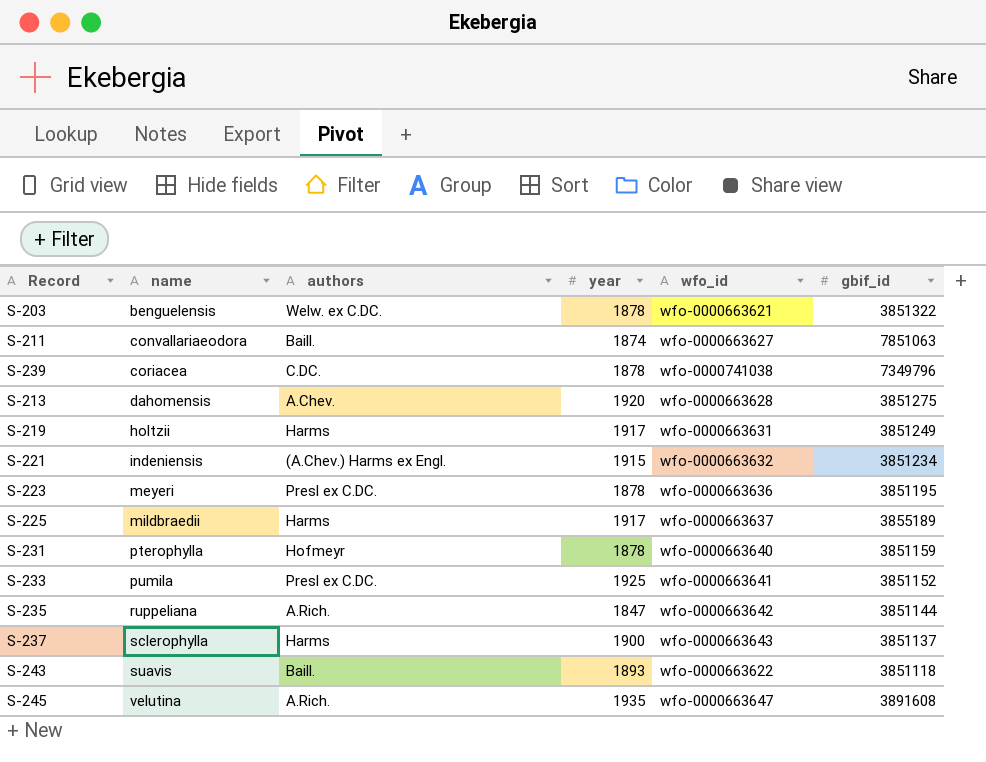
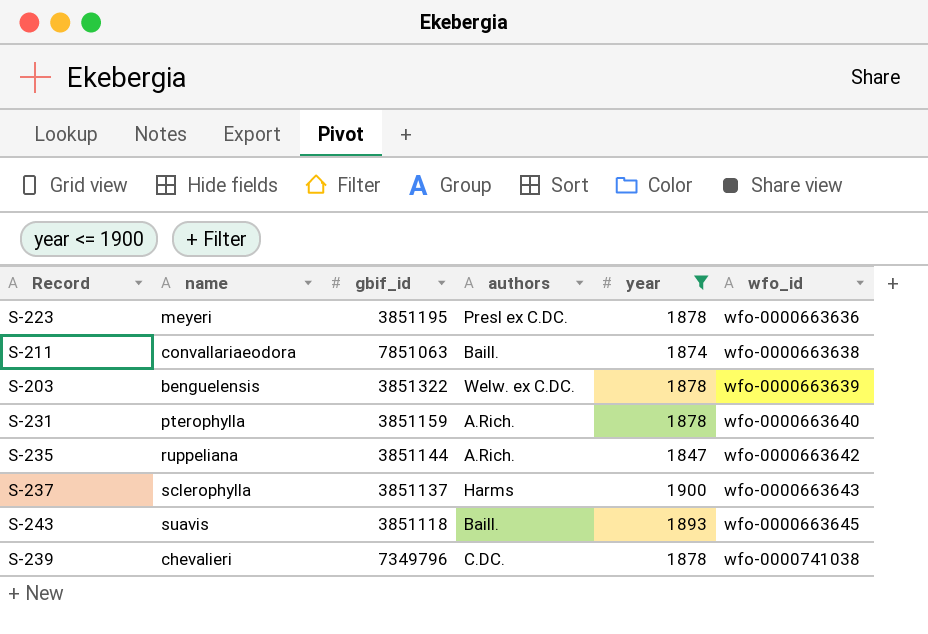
filter: none -> year <= 1900
row order: name ascending -> wfo_id ascending
column gbif_id | position: 6 -> 3
S-211 | wfo_id: wfo-0000663627 -> wfo-0000663638
S-203 | wfo_id: wfo-0000663621 -> wfo-0000663639
S-231 | authors: Hofmeyr -> A.Rich.
S-243 | wfo_id: wfo-0000663622 -> wfo-0000663645
S-239 | name: coriacea -> chevalieri

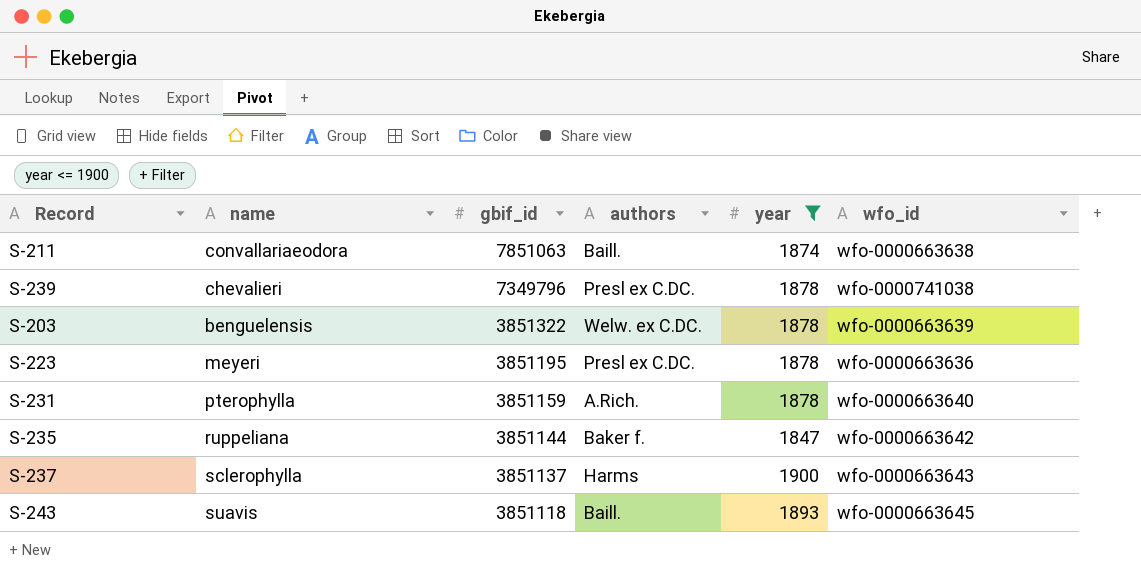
row order: wfo_id ascending -> gbif_id descending
S-239 | authors: C.DC. -> Presl ex C.DC.
S-235 | authors: A.Rich. -> Baker f.

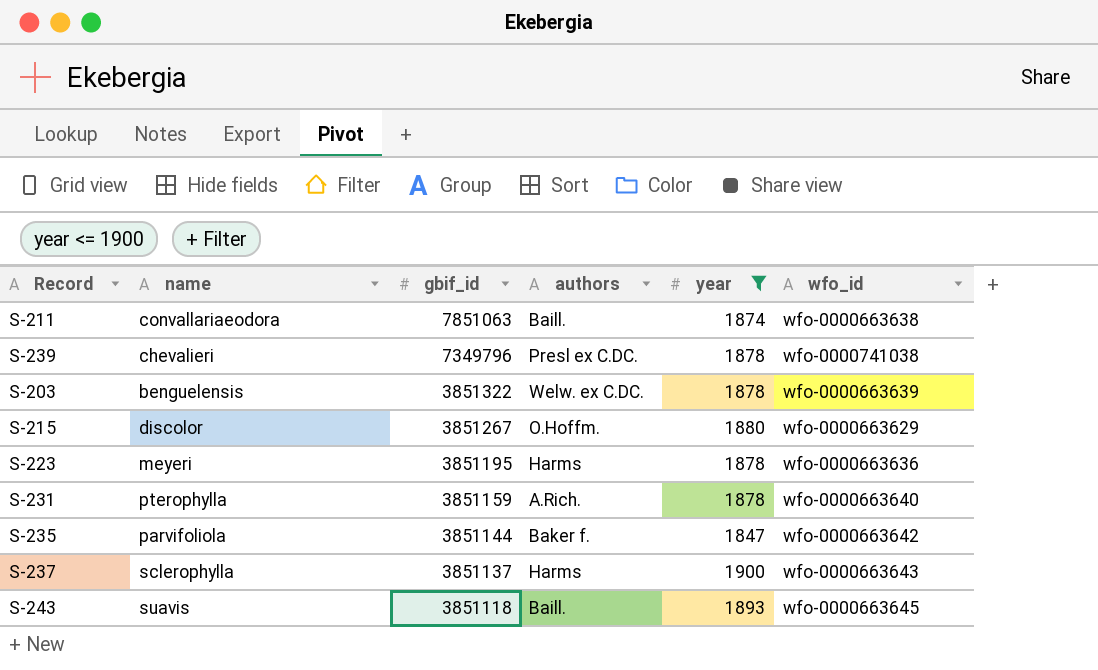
row S-215: none -> discolor | 3851267 | O.Hoffm. | 1880 | wfo-0000663629
S-223 | authors: Presl ex C.DC. -> Harms
S-235 | name: ruppeliana -> parvifoliola

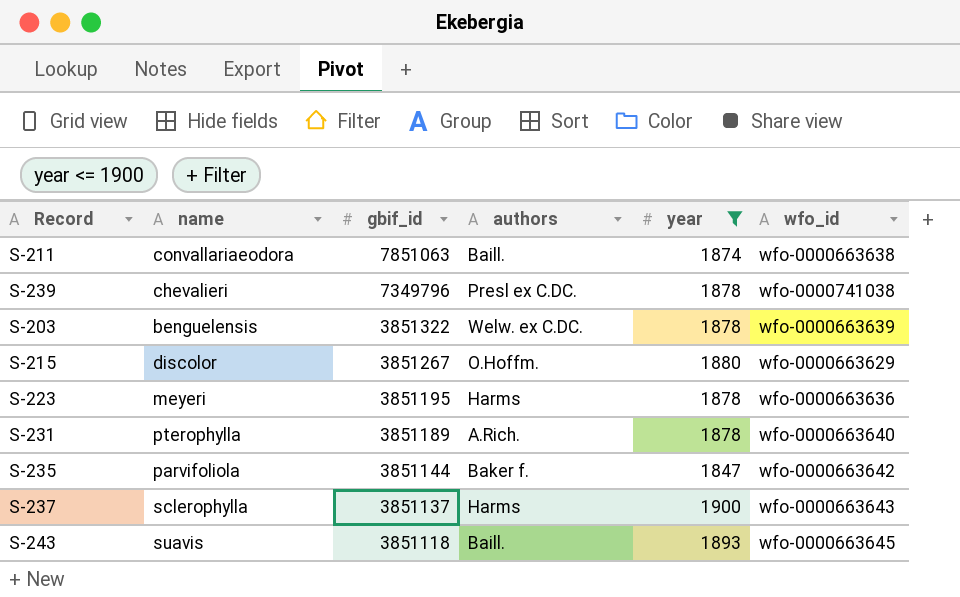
S-231 | gbif_id: 3851159 -> 3851189

